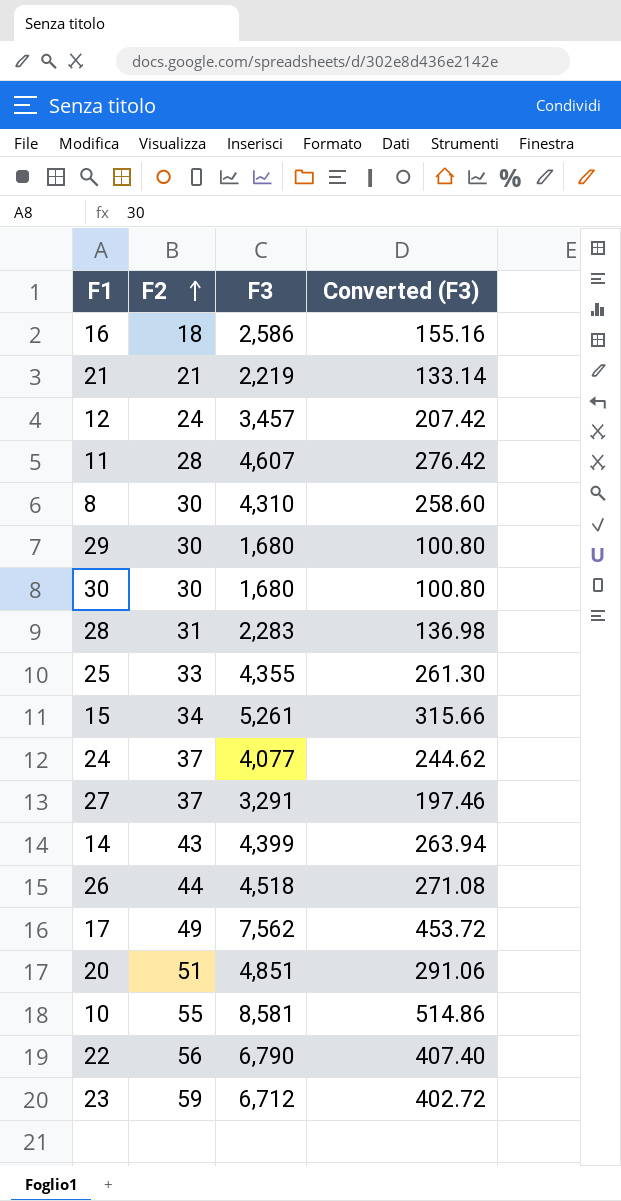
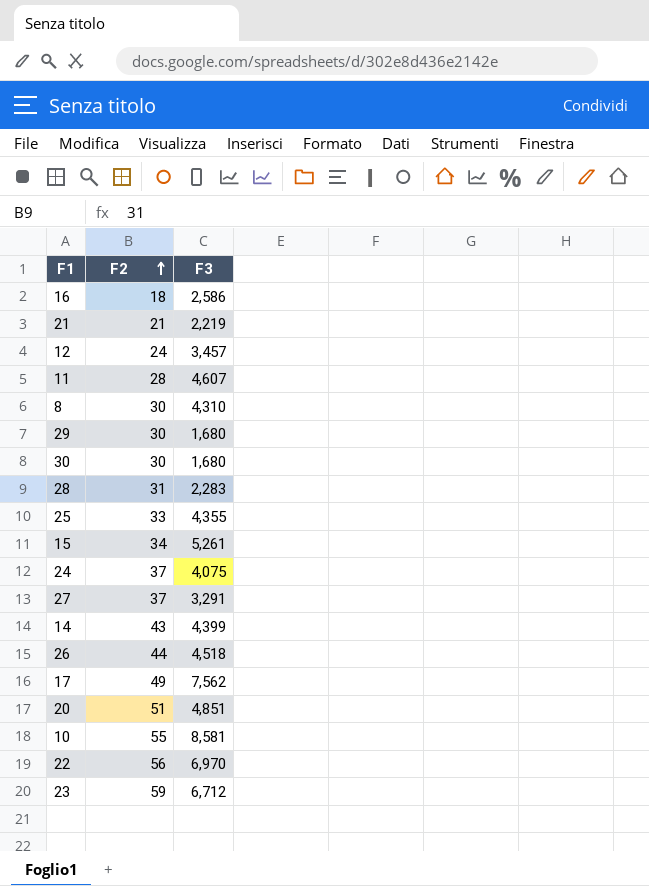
column Converted (F3) | formula: [F3] * 0.06 -> none
24 | F3: 4,077 -> 4,075
22 | F3: 6,790 -> 6,970

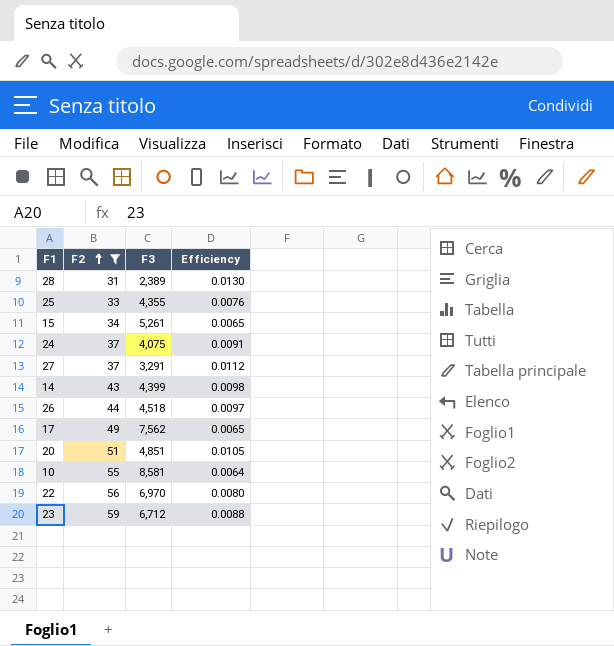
filter: none -> F2 >= 31
column Efficiency | formula: none -> [F2] / [F3]
28 | F3: 2,283 -> 2,389

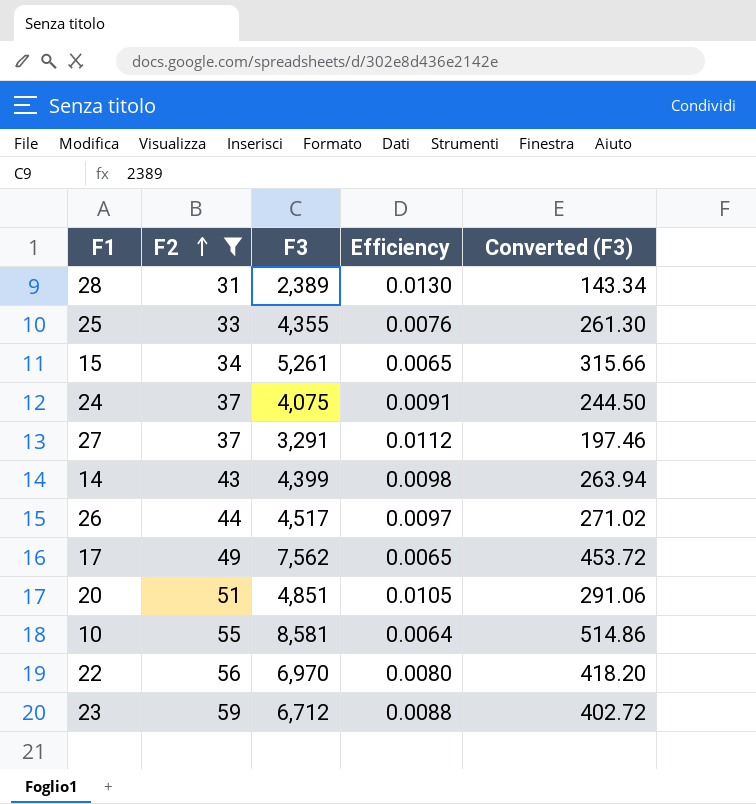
column Converted (F3) | formula: none -> [F3] * 0.06
26 | F3: 4,518 -> 4,517

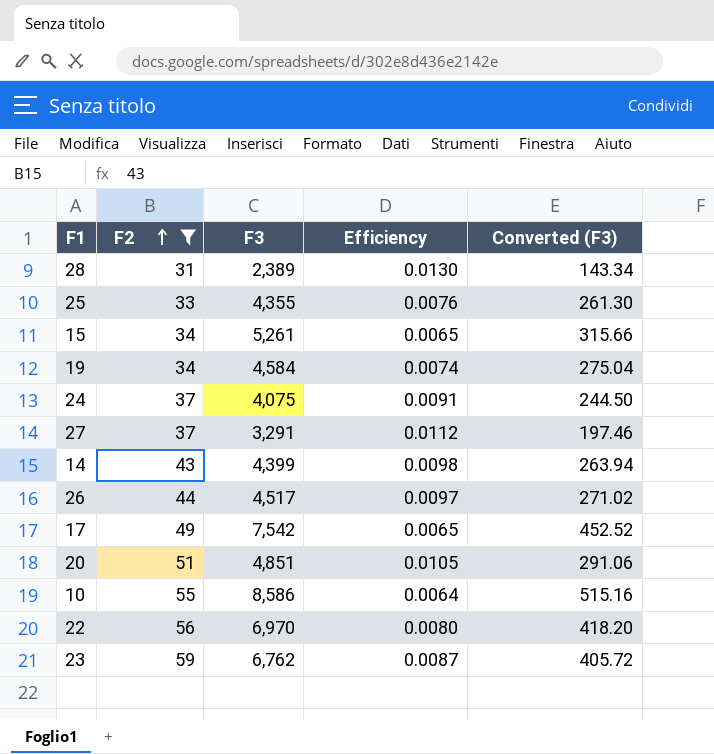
row 19: none -> 34 | 4,584 | 0.0074 | 275.04
17 | F3: 7,562 -> 7,542
17 | Converted (F3): 453.72 -> 452.52
10 | F3: 8,581 -> 8,586
10 | Converted (F3): 514.86 -> 515.16
23 | F3: 6,712 -> 6,762
23 | Efficiency: 0.0088 -> 0.0087
23 | Converted (F3): 402.72 -> 405.72

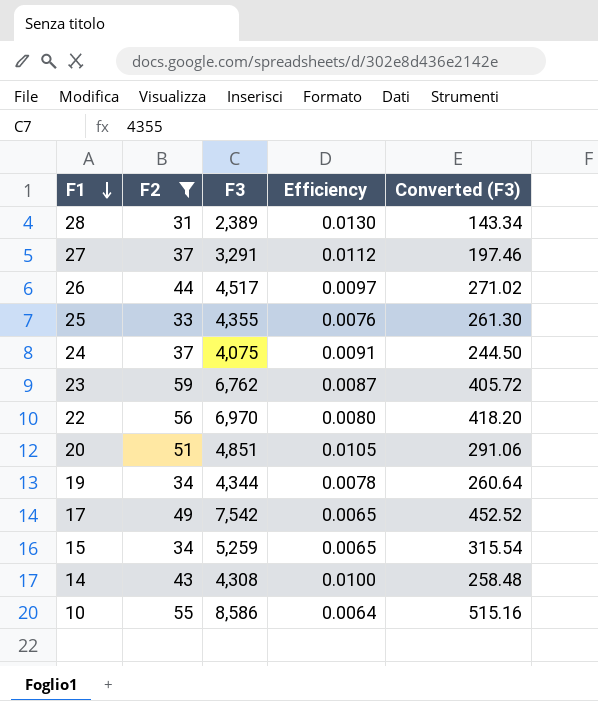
row order: F2 ascending -> F1 descending
19 | F3: 4,584 -> 4,344
19 | Efficiency: 0.0074 -> 0.0078
19 | Converted (F3): 275.04 -> 260.64
15 | F3: 5,261 -> 5,259
15 | Converted (F3): 315.66 -> 315.54
14 | F3: 4,399 -> 4,308
14 | Efficiency: 0.0098 -> 0.0100
14 | Converted (F3): 263.94 -> 258.48

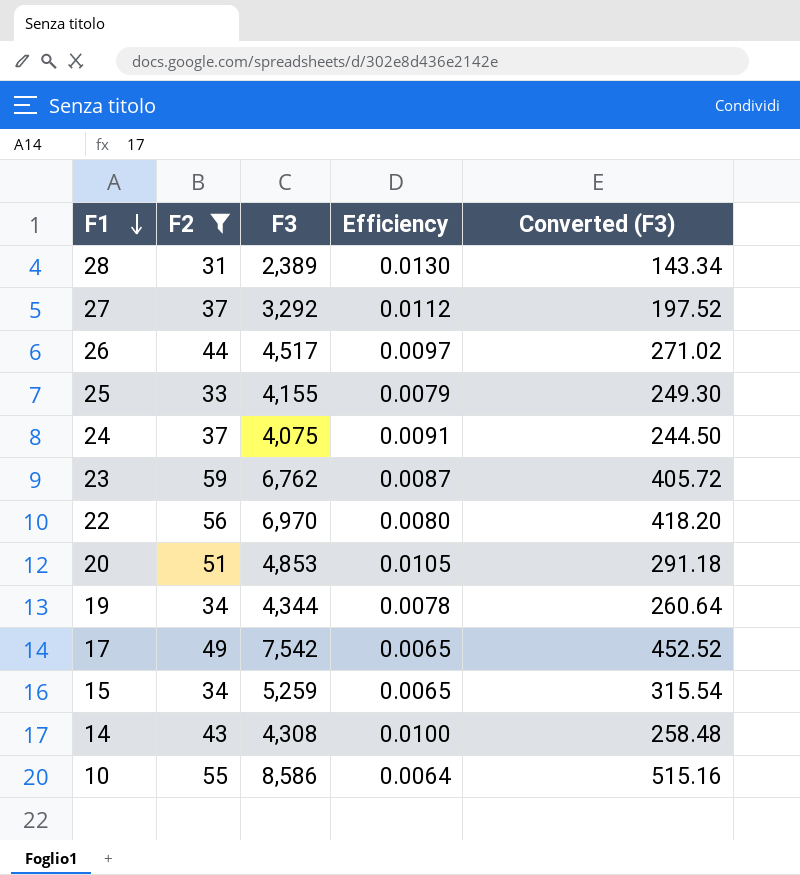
27 | F3: 3,291 -> 3,292
27 | Converted (F3): 197.46 -> 197.52
25 | F3: 4,355 -> 4,155
25 | Efficiency: 0.0076 -> 0.0079
25 | Converted (F3): 261.30 -> 249.30
20 | F3: 4,851 -> 4,853
20 | Converted (F3): 291.06 -> 291.18

